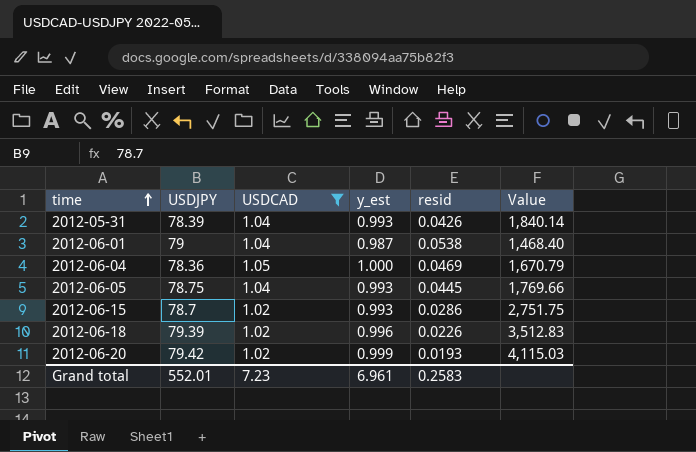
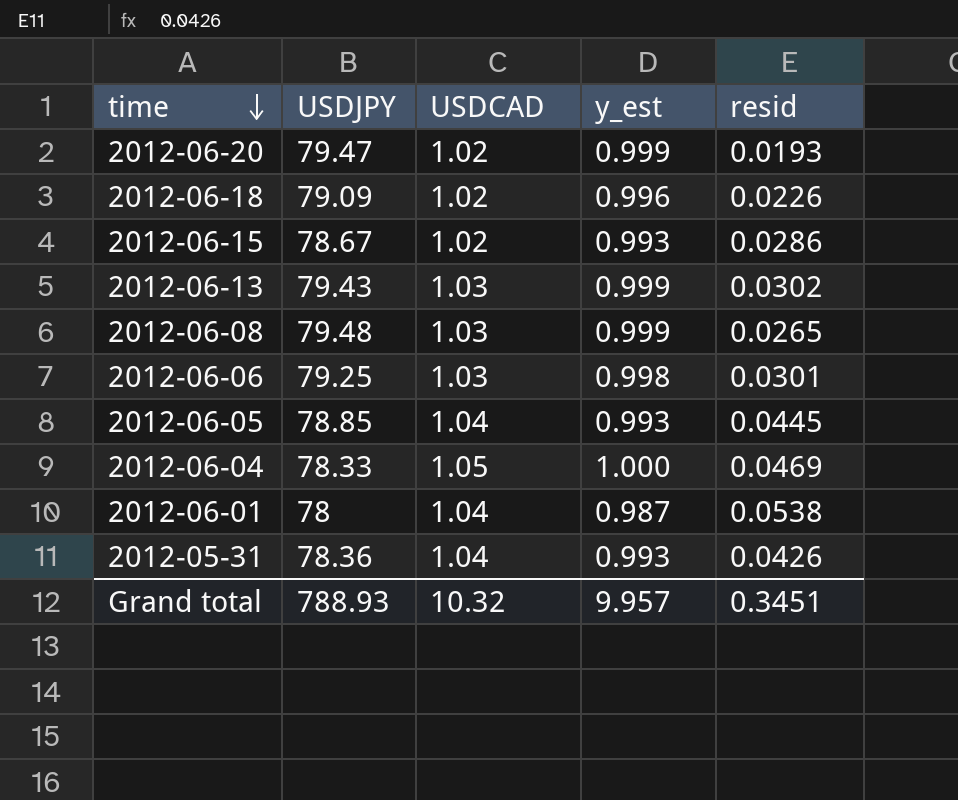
filter: USDCAD != 1.03 -> none
row order: time ascending -> time descending
column Value | formula: [USDJPY] / [resid] -> none
2012-06-20 | USDJPY: 79.42 -> 79.47
2012-06-18 | USDJPY: 79.39 -> 79.09
2012-06-15 | USDJPY: 78.7 -> 78.67
2012-06-05 | USDJPY: 78.75 -> 78.85
2012-06-04 | USDJPY: 78.36 -> 78.33
2012-06-01 | USDJPY: 79 -> 78
2012-05-31 | USDJPY: 78.39 -> 78.36
Grand total | USDJPY: 552.01 -> 788.93
Grand total | USDCAD: 7.23 -> 10.32
Grand total | y_est: 6.961 -> 9.957
Grand total | resid: 0.2583 -> 0.3451

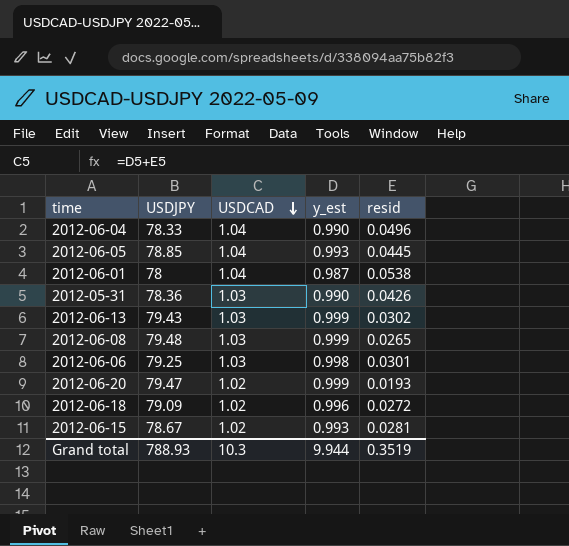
row order: time descending -> USDCAD descending
2012-06-04 | USDCAD: 1.05 -> 1.04
2012-06-04 | y_est: 1.000 -> 0.990
2012-06-04 | resid: 0.0469 -> 0.0496
2012-05-31 | USDCAD: 1.04 -> 1.03
2012-05-31 | y_est: 0.993 -> 0.990
2012-06-18 | resid: 0.0226 -> 0.0272
2012-06-15 | resid: 0.0286 -> 0.0281
Grand total | USDCAD: 10.32 -> 10.3
Grand total | y_est: 9.957 -> 9.944
Grand total | resid: 0.3451 -> 0.3519

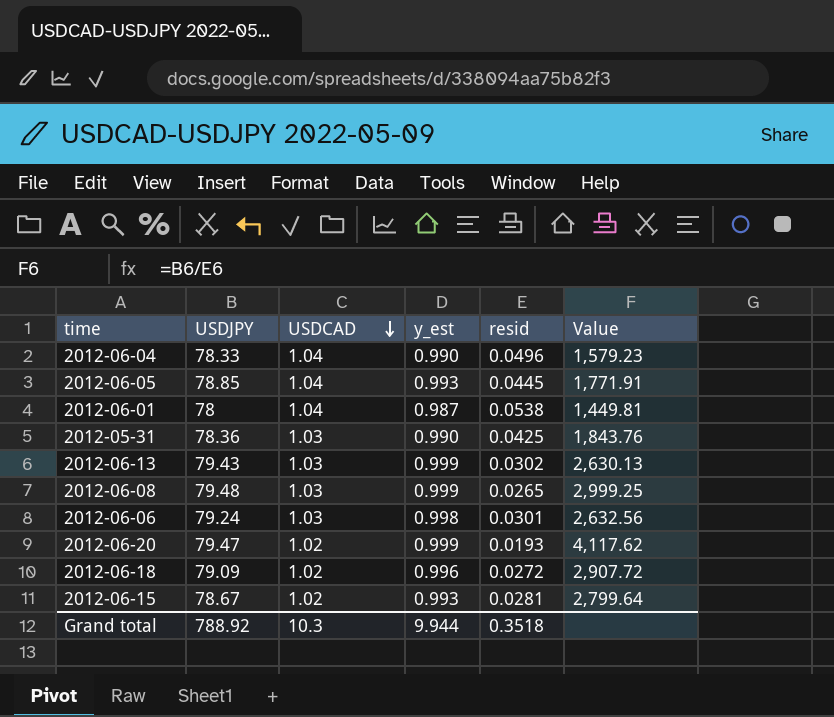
column Value | formula: none -> [USDJPY] / [resid]
2012-05-31 | resid: 0.0426 -> 0.0425
2012-06-06 | USDJPY: 79.25 -> 79.24
Grand total | USDJPY: 788.93 -> 788.92
Grand total | resid: 0.3519 -> 0.3518

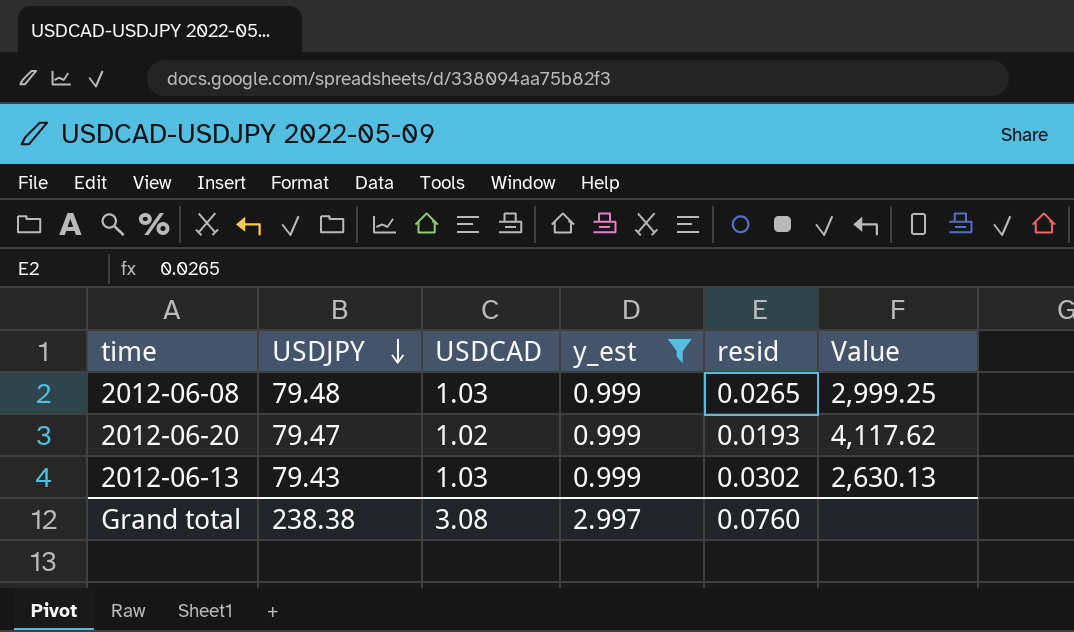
filter: none -> y_est = 0.999
row order: USDCAD descending -> USDJPY descending
Grand total | USDJPY: 788.92 -> 238.38
Grand total | USDCAD: 10.3 -> 3.08
Grand total | y_est: 9.944 -> 2.997
Grand total | resid: 0.3518 -> 0.0760

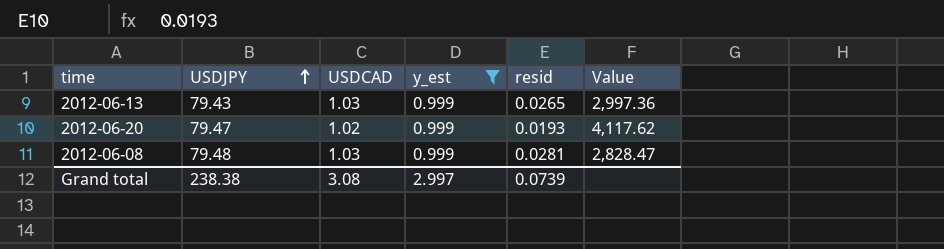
row order: USDJPY descending -> USDJPY ascending
2012-06-13 | resid: 0.0302 -> 0.0265
2012-06-13 | Value: 2,630.13 -> 2,997.36
2012-06-08 | resid: 0.0265 -> 0.0281
2012-06-08 | Value: 2,999.25 -> 2,828.47
Grand total | resid: 0.0760 -> 0.0739

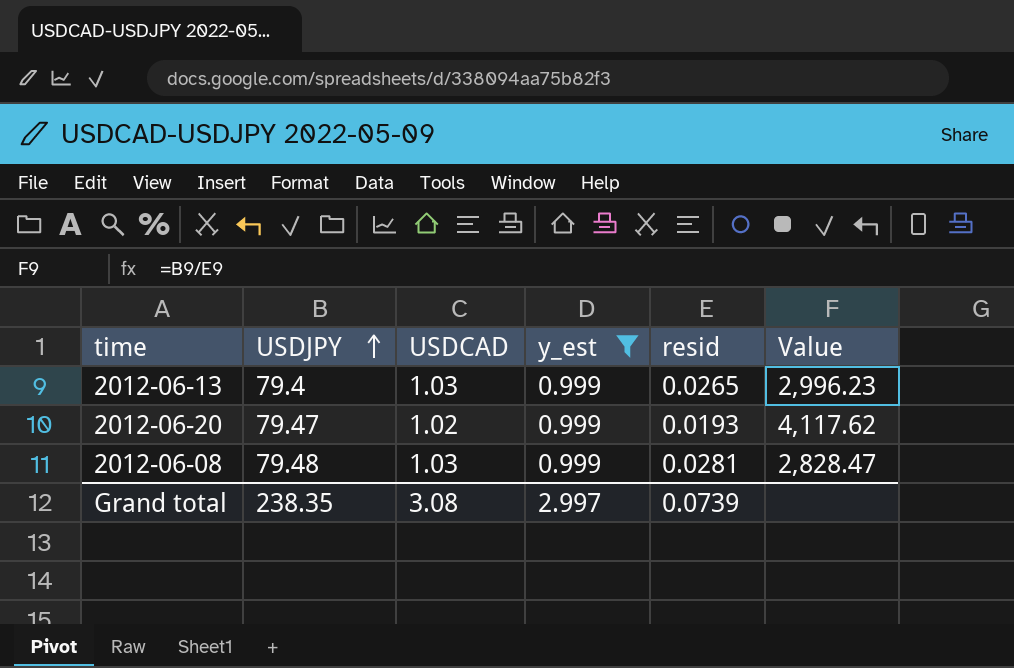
2012-06-13 | USDJPY: 79.43 -> 79.4
2012-06-13 | Value: 2,997.36 -> 2,996.23
Grand total | USDJPY: 238.38 -> 238.35

